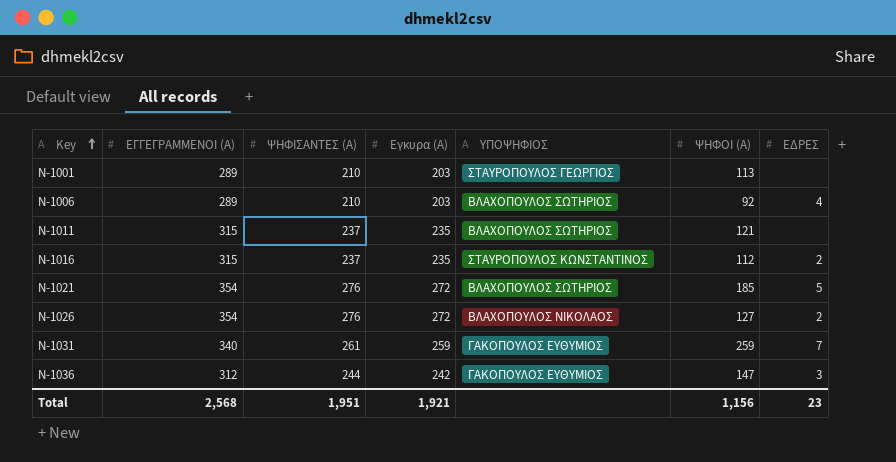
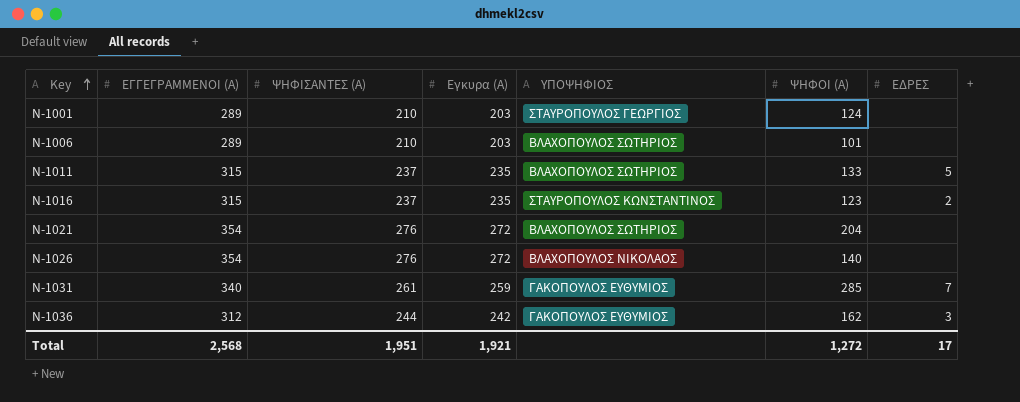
N-1001 | ΨΗΦΟΙ (Α): 113 -> 124
N-1006 | ΨΗΦΟΙ (Α): 92 -> 101
N-1006 | ΕΔΡΕΣ: 4 -> none
N-1011 | ΨΗΦΟΙ (Α): 121 -> 133
N-1011 | ΕΔΡΕΣ: none -> 5
N-1016 | ΨΗΦΟΙ (Α): 112 -> 123
N-1021 | ΨΗΦΟΙ (Α): 185 -> 204
N-1021 | ΕΔΡΕΣ: 5 -> none
N-1026 | ΨΗΦΟΙ (Α): 127 -> 140
N-1026 | ΕΔΡΕΣ: 2 -> none
N-1031 | ΨΗΦΟΙ (Α): 259 -> 285
N-1036 | ΨΗΦΟΙ (Α): 147 -> 162
Total | ΨΗΦΟΙ (Α): 1,156 -> 1,272
Total | ΕΔΡΕΣ: 23 -> 17

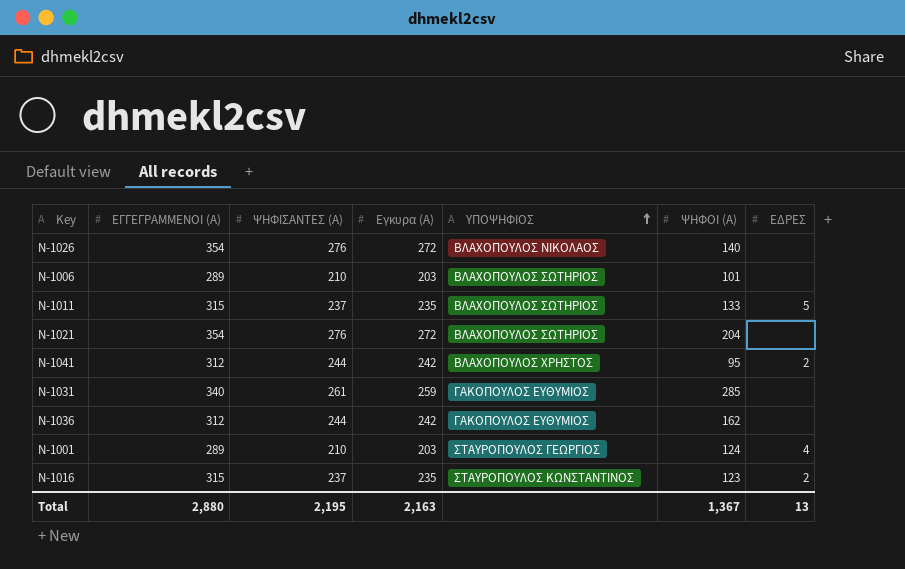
row order: Key ascending -> ΥΠΟΨΗΦΙΟΣ ascending
row N-1041: none -> 312 | 244 | 242 | ΒΛΑΧΟΠΟΥΛΟΣ ΧΡΗΣΤΟΣ | 95 | 2
N-1031 | ΕΔΡΕΣ: 7 -> none
N-1036 | ΕΔΡΕΣ: 3 -> none
N-1001 | ΕΔΡΕΣ: none -> 4
Total | ΕΓΓΕΓΡΑΜΜΕΝΟΙ (Α): 2,568 -> 2,880
Total | ΨΗΦΙΣΑΝΤΕΣ (Α): 1,951 -> 2,195
Total | Εγκυρα (Α): 1,921 -> 2,163
Total | ΨΗΦΟΙ (Α): 1,272 -> 1,367
Total | ΕΔΡΕΣ: 17 -> 13

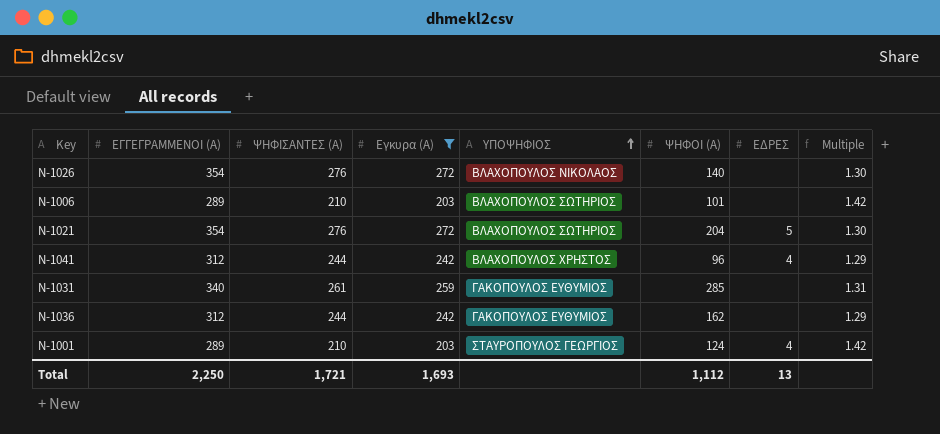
filter: none -> Εγκυρα (Α) != 235
column Multiple | formula: none -> [ΕΓΓΕΓΡΑΜΜΕΝΟΙ (Α)] / [Εγκυρα (Α)]
N-1021 | ΕΔΡΕΣ: none -> 5
N-1041 | ΨΗΦΟΙ (Α): 95 -> 96
N-1041 | ΕΔΡΕΣ: 2 -> 4
Total | ΕΓΓΕΓΡΑΜΜΕΝΟΙ (Α): 2,880 -> 2,250
Total | ΨΗΦΙΣΑΝΤΕΣ (Α): 2,195 -> 1,721
Total | Εγκυρα (Α): 2,163 -> 1,693
Total | ΨΗΦΟΙ (Α): 1,367 -> 1,112

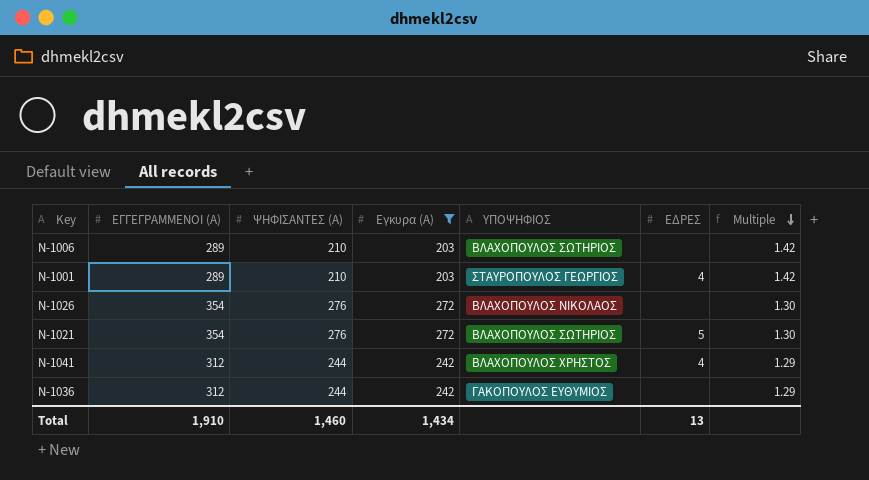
row order: ΥΠΟΨΗΦΙΟΣ ascending -> Multiple descending
column ΨΗΦΟΙ (Α) | position: 6 -> none
row N-1031: 340 | 261 | 259 | ΓΑΚΟΠΟΥΛΟΣ ΕΥΘΥΜΙΟΣ | 285 | none | 1.31 -> none
Total | ΕΓΓΕΓΡΑΜΜΕΝΟΙ (Α): 2,250 -> 1,910
Total | ΨΗΦΙΣΑΝΤΕΣ (Α): 1,721 -> 1,460
Total | Εγκυρα (Α): 1,693 -> 1,434

